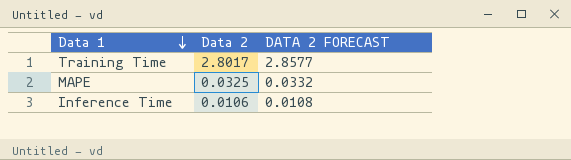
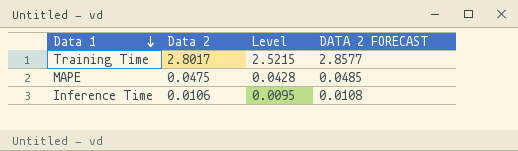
column Level | formula: none -> [Data 2] * 0.9
MAPE | Data 2: 0.0325 -> 0.0475
MAPE | DATA 2 FORECAST: 0.0332 -> 0.0485

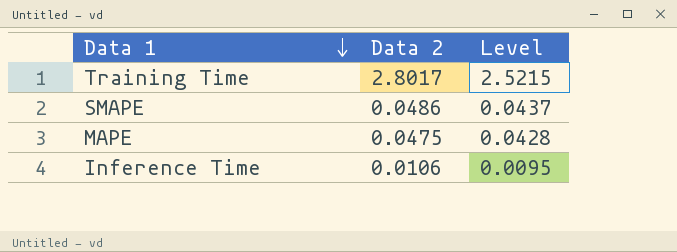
column DATA 2 FORECAST | formula: [Data 2] * 1.02 -> none
row SMAPE: none -> 0.0486 | 0.0437

